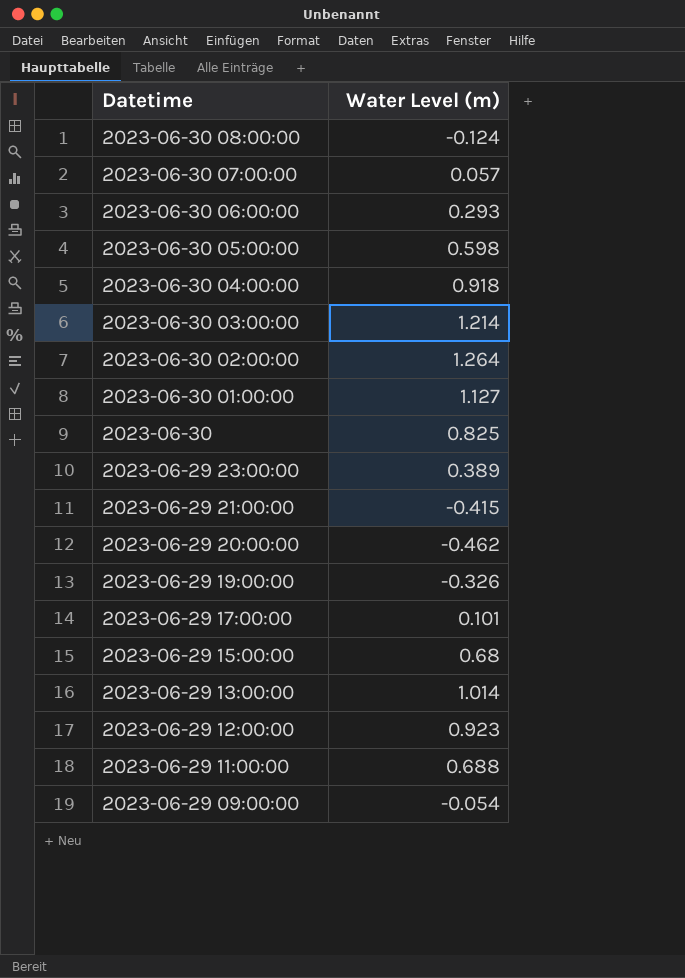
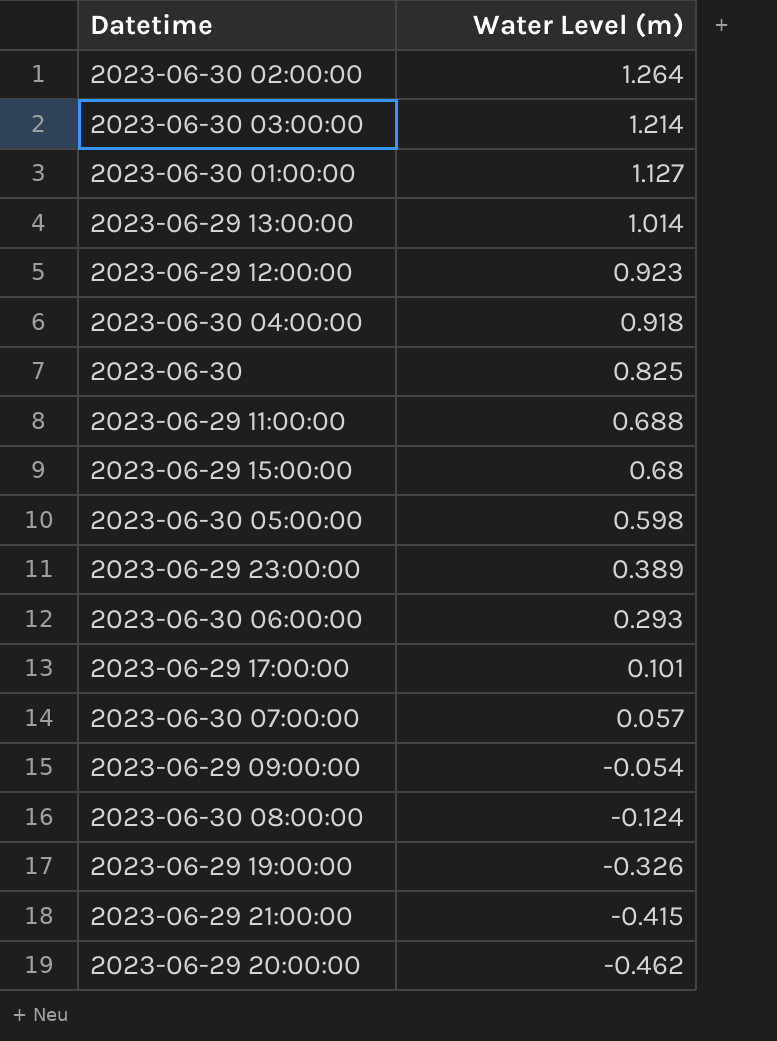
row order: Datetime descending -> Water Level (m) descending

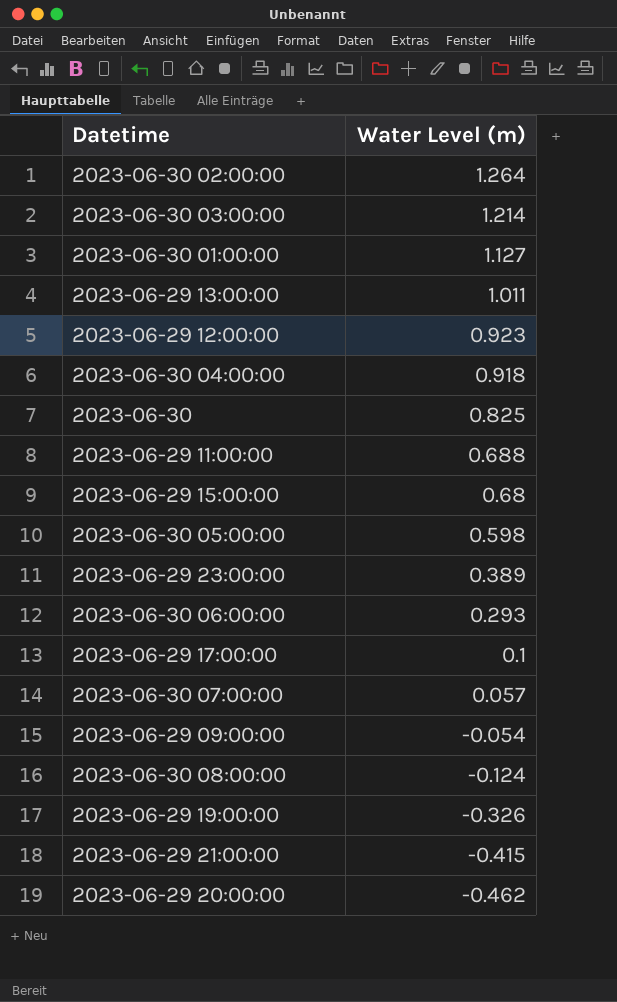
2023-06-29 13:00:00 | Water Level (m): 1.014 -> 1.011
2023-06-29 17:00:00 | Water Level (m): 0.101 -> 0.1

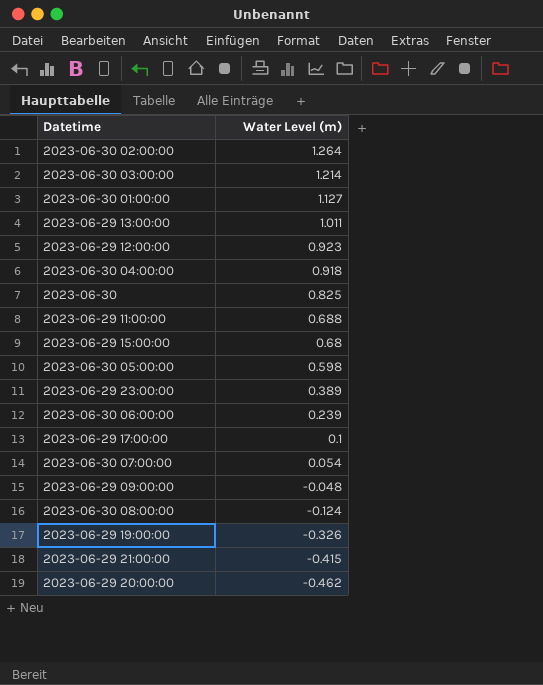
2023-06-30 06:00:00 | Water Level (m): 0.293 -> 0.239
2023-06-30 07:00:00 | Water Level (m): 0.057 -> 0.054
2023-06-29 09:00:00 | Water Level (m): -0.054 -> -0.048

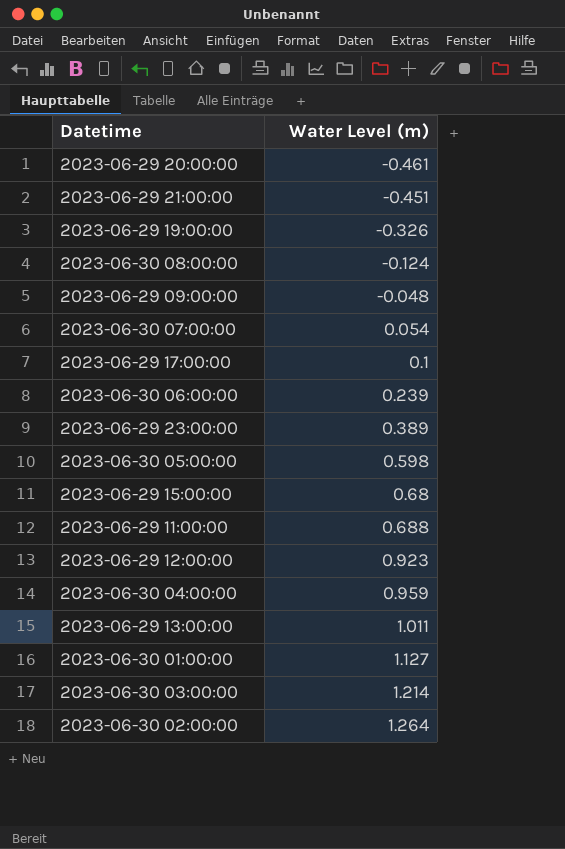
row order: Water Level (m) descending -> Water Level (m) ascending
row 2023-06-30: 0.825 -> none
2023-06-29 20:00:00 | Water Level (m): -0.462 -> -0.461
2023-06-29 21:00:00 | Water Level (m): -0.415 -> -0.451
2023-06-30 04:00:00 | Water Level (m): 0.918 -> 0.959

